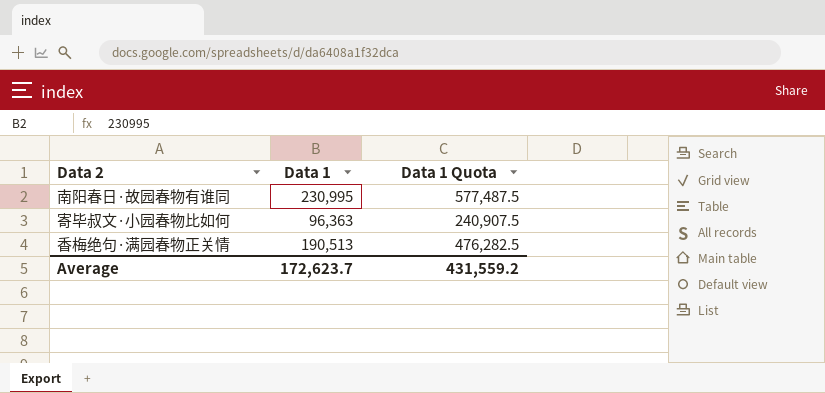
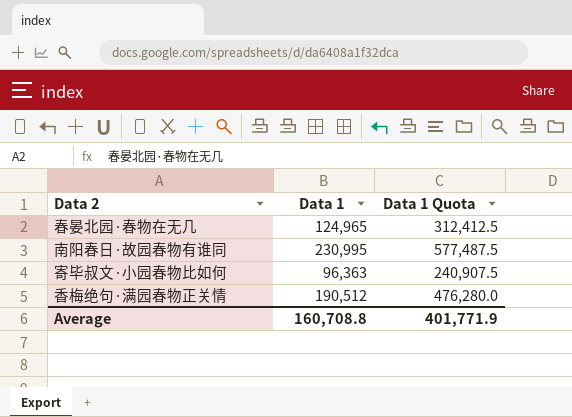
row 春晏北园·春物在无几: none -> 124,965 | 312,412.5
香梅绝句·满园春物正关情 | Data 1: 190,513 -> 190,512
香梅绝句·满园春物正关情 | Data 1 Quota: 476,282.5 -> 476,280.0
Average | Data 1: 172,623.7 -> 160,708.8
Average | Data 1 Quota: 431,559.2 -> 401,771.9

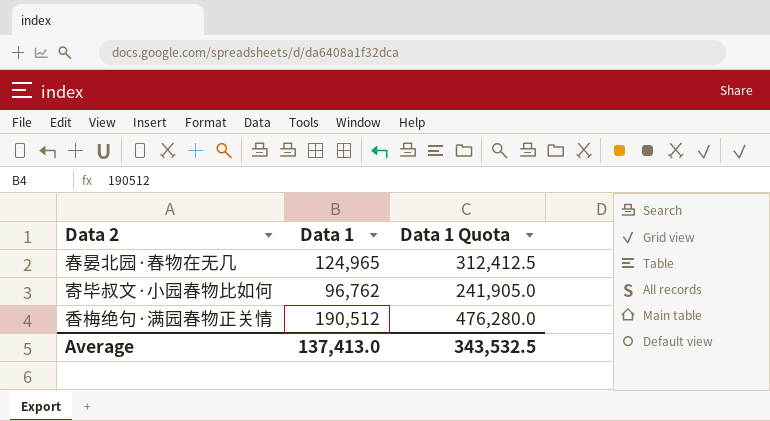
row 南阳春日·故园春物有谁同: 230,995 | 577,487.5 -> none
寄毕叔文·小园春物比如何 | Data 1: 96,363 -> 96,762
寄毕叔文·小园春物比如何 | Data 1 Quota: 240,907.5 -> 241,905.0
Average | Data 1: 160,708.8 -> 137,413.0
Average | Data 1 Quota: 401,771.9 -> 343,532.5

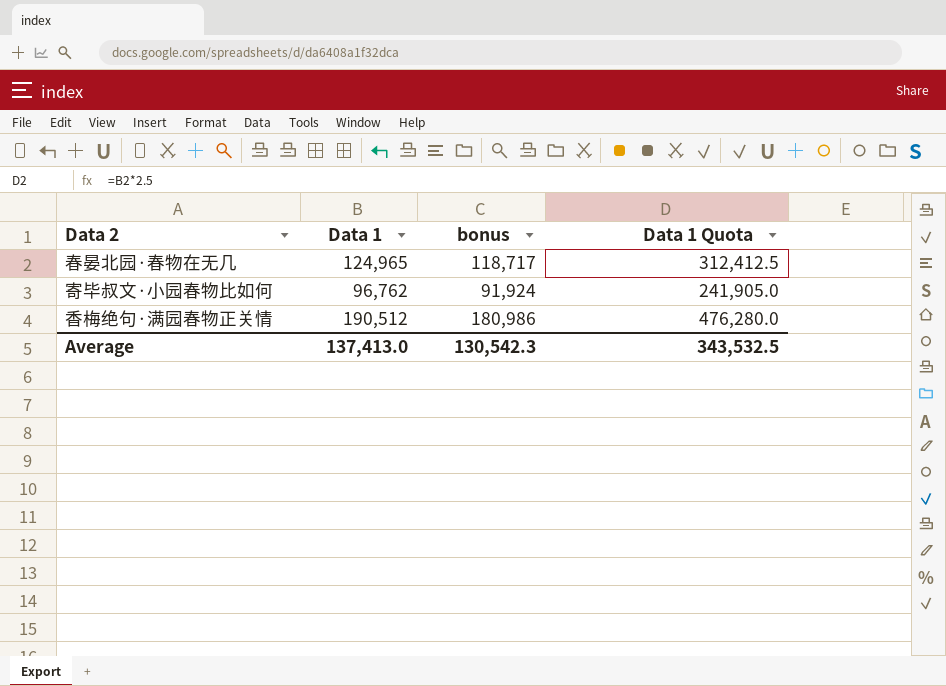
column bonus | formula: none -> [Data 1] * 0.95

